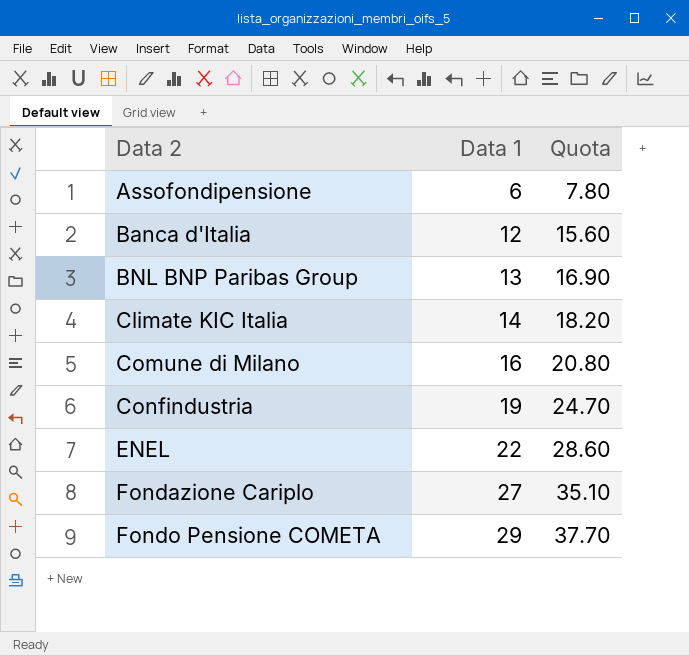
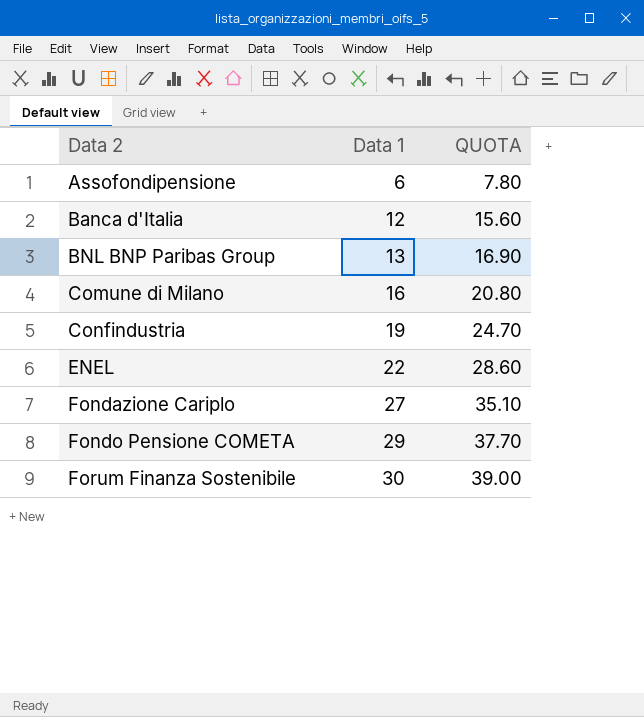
column name: Quota -> QUOTA
row Climate KIC Italia: 14 | 18.20 -> none
row Forum Finanza Sostenibile: none -> 30 | 39.00

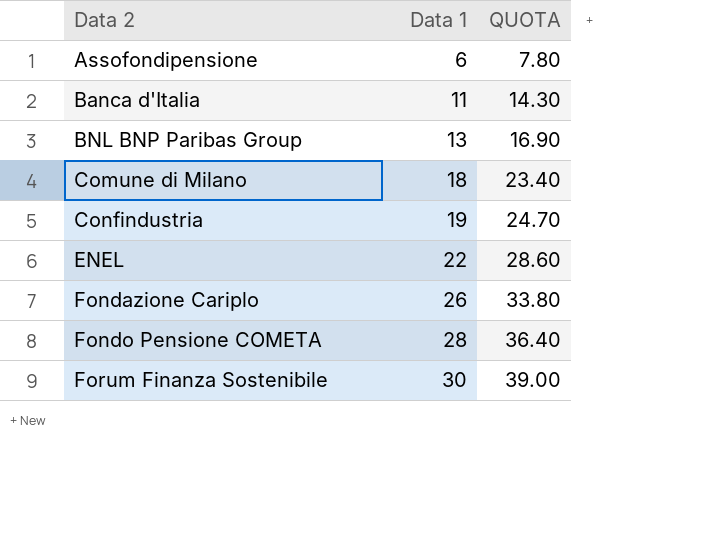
Banca d'Italia | Data 1: 12 -> 11
Banca d'Italia | QUOTA: 15.60 -> 14.30
Comune di Milano | Data 1: 16 -> 18
Comune di Milano | QUOTA: 20.80 -> 23.40
Fondazione Cariplo | Data 1: 27 -> 26
Fondazione Cariplo | QUOTA: 35.10 -> 33.80
Fondo Pensione COMETA | Data 1: 29 -> 28
Fondo Pensione COMETA | QUOTA: 37.70 -> 36.40

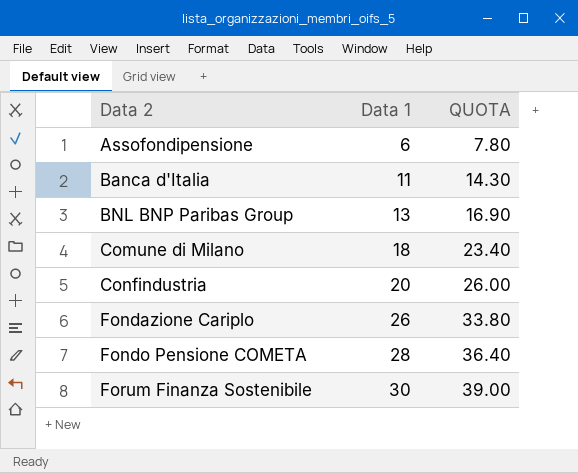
row ENEL: 22 | 28.60 -> none
Confindustria | Data 1: 19 -> 20
Confindustria | QUOTA: 24.70 -> 26.00

